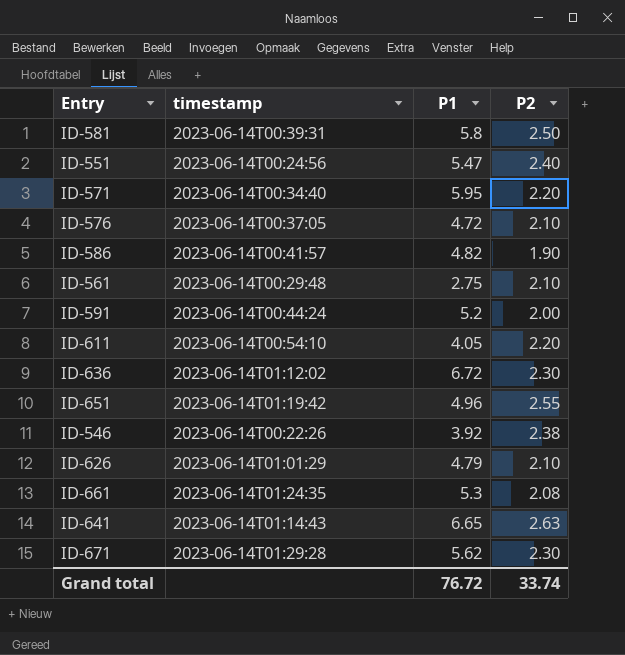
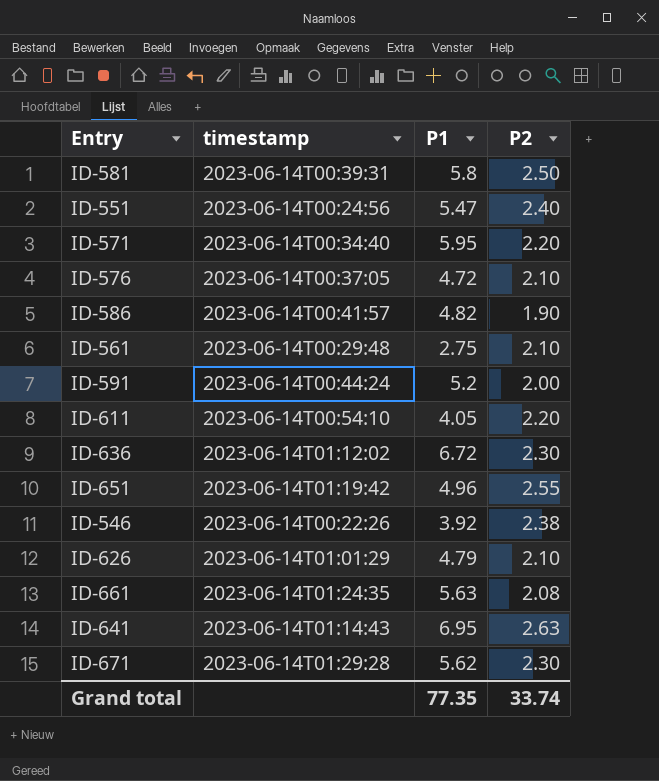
ID-661 | P1: 5.3 -> 5.63
ID-641 | P1: 6.65 -> 6.95
Grand total | P1: 76.72 -> 77.35

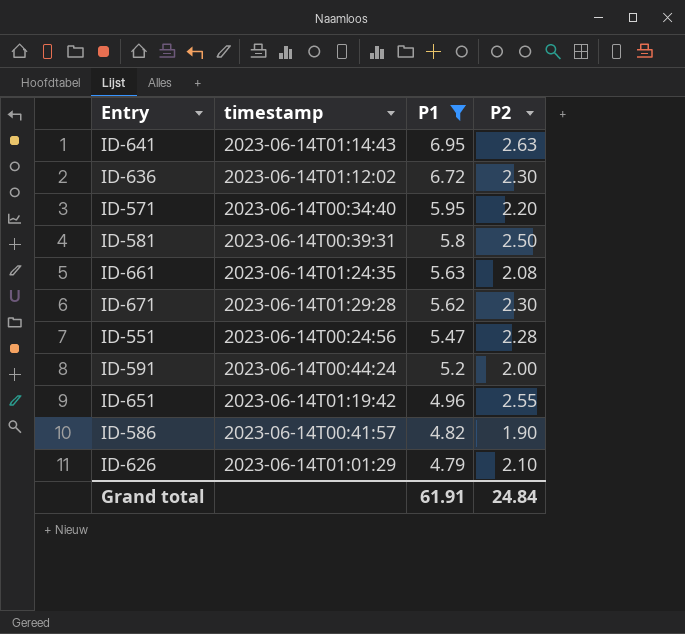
filter: none -> P1 >= 4.79
row order: none -> P1 descending
ID-551 | P2: 2.40 -> 2.28
Grand total | P1: 77.35 -> 61.91
Grand total | P2: 33.74 -> 24.84

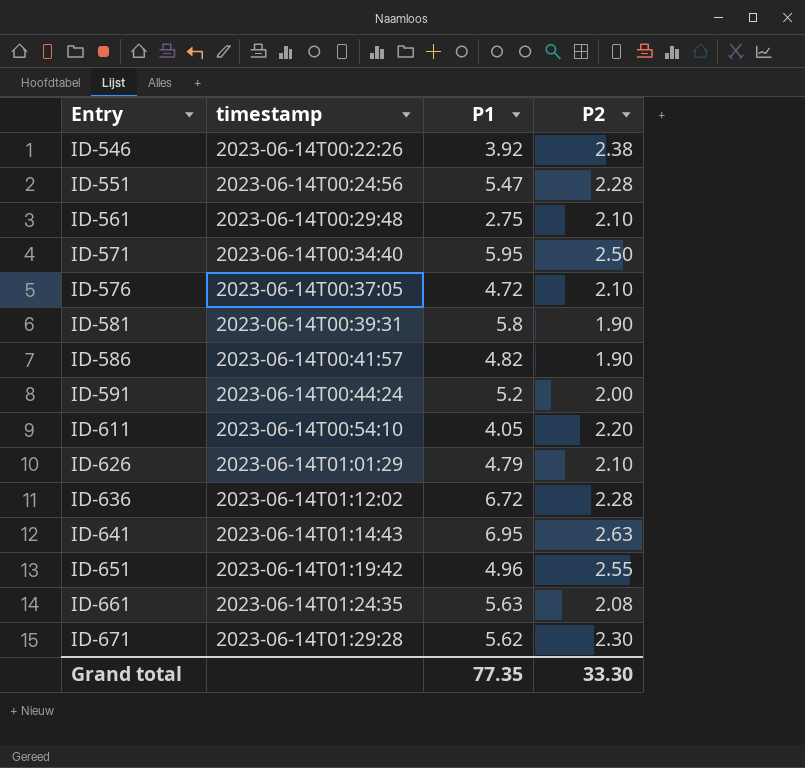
filter: P1 >= 4.79 -> none
row order: P1 descending -> Entry ascending
ID-571 | P2: 2.20 -> 2.50
ID-581 | P2: 2.50 -> 1.90
ID-636 | P2: 2.30 -> 2.28
Grand total | P1: 61.91 -> 77.35
Grand total | P2: 24.84 -> 33.30

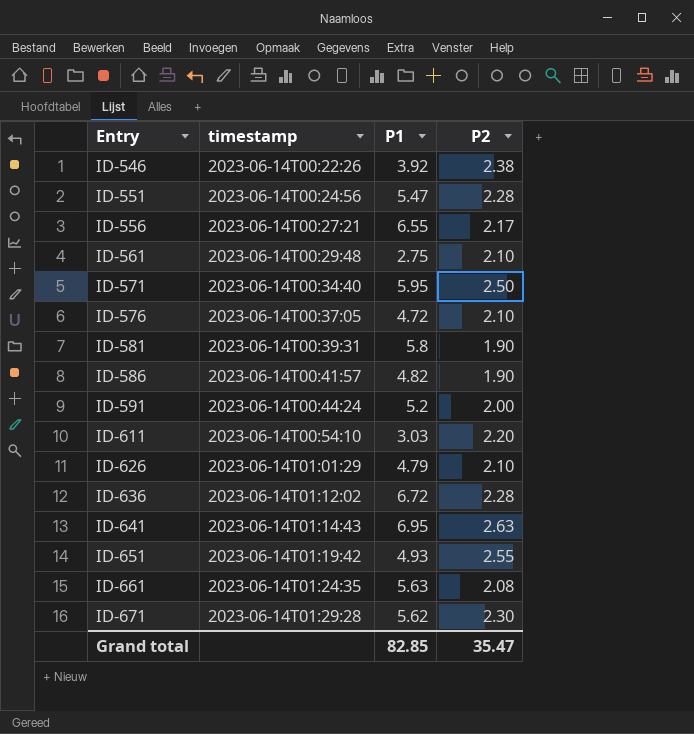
row ID-556: none -> 2023-06-14T00:27:21 | 6.55 | 2.17
ID-611 | P1: 4.05 -> 3.03
ID-651 | P1: 4.96 -> 4.93
Grand total | P1: 77.35 -> 82.85
Grand total | P2: 33.30 -> 35.47

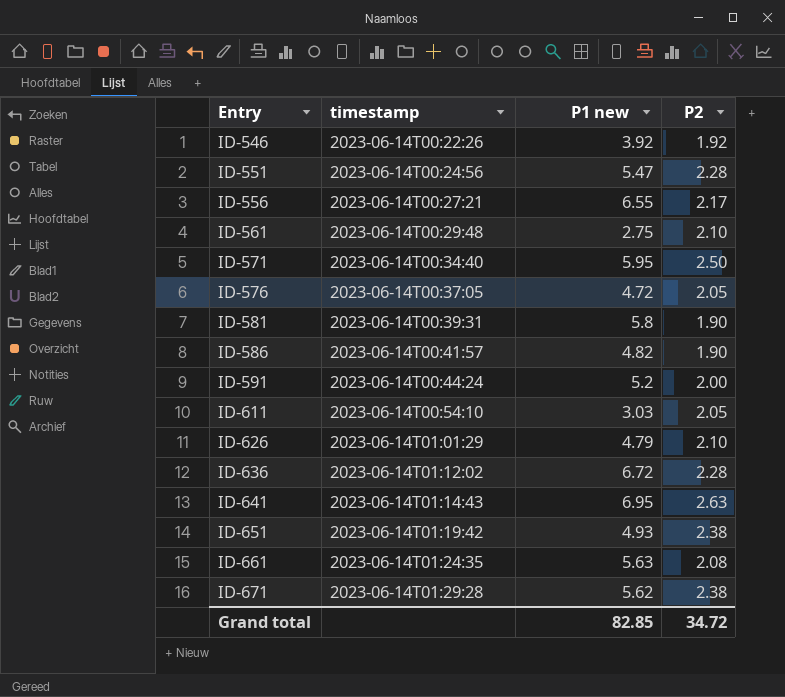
column name: P1 -> P1 new
ID-546 | P2: 2.38 -> 1.92
ID-576 | P2: 2.10 -> 2.05
ID-611 | P2: 2.20 -> 2.05
ID-651 | P2: 2.55 -> 2.38
ID-671 | P2: 2.30 -> 2.38
Grand total | P2: 35.47 -> 34.72

